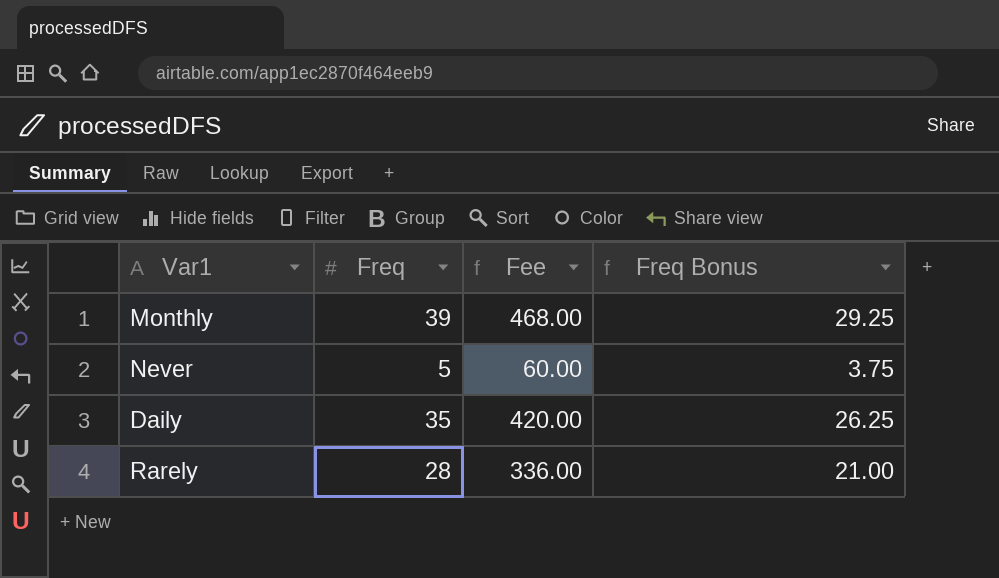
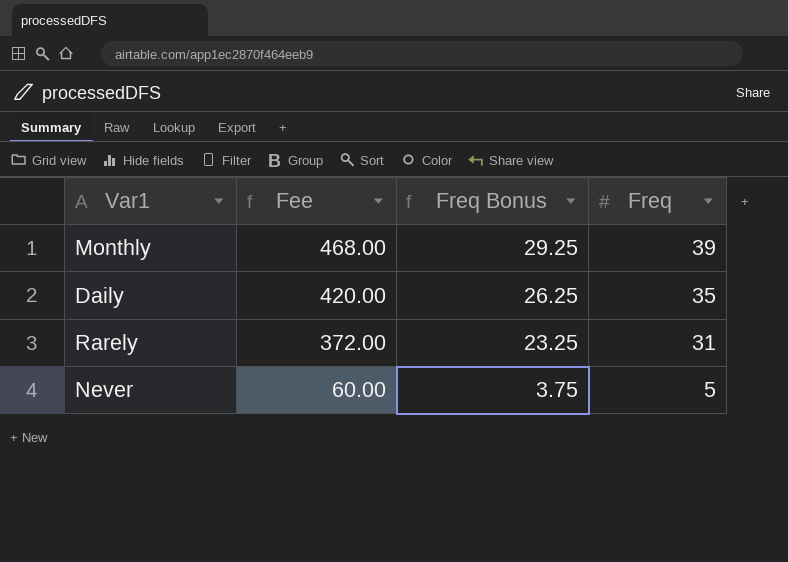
row order: none -> Fee descending
column Freq | position: 2 -> 4
Rarely | Fee: 336.00 -> 372.00
Rarely | Freq Bonus: 21.00 -> 23.25
Rarely | Freq: 28 -> 31

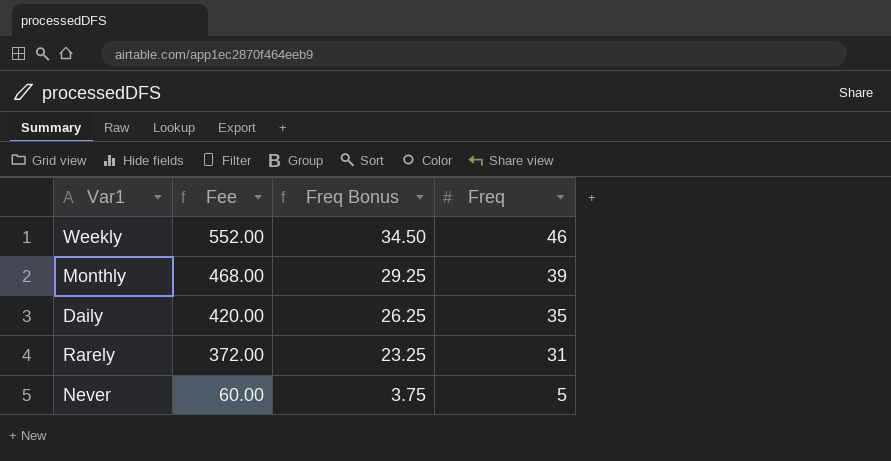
row Weekly: none -> 552.00 | 34.50 | 46

